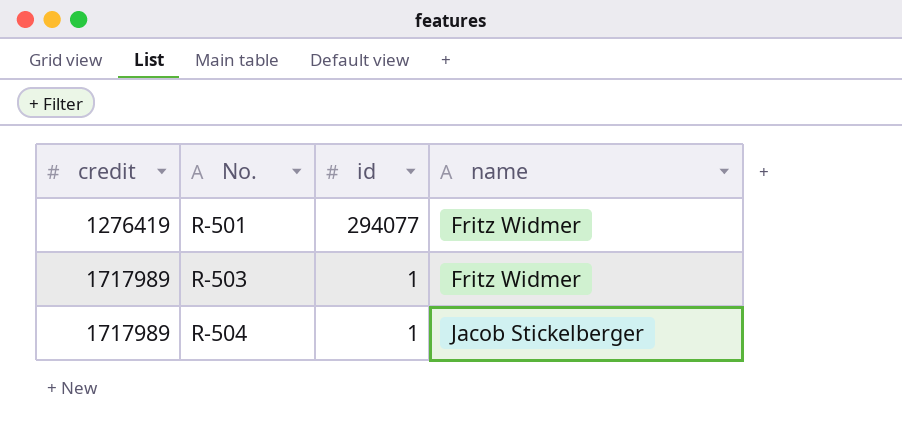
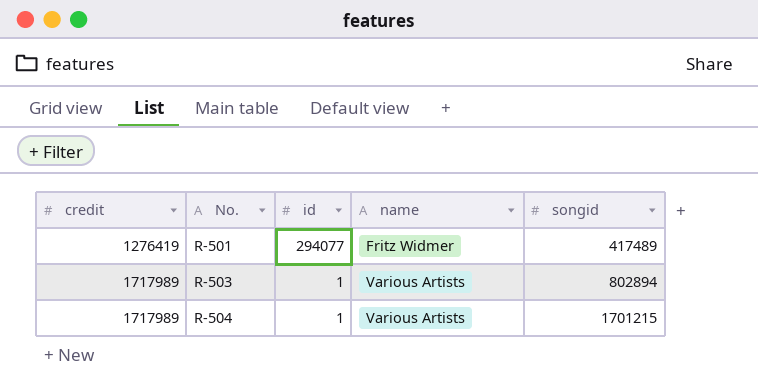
column songid | position: none -> 5
R-503 | name: Fritz Widmer -> Various Artists
R-504 | name: Jacob Stickelberger -> Various Artists

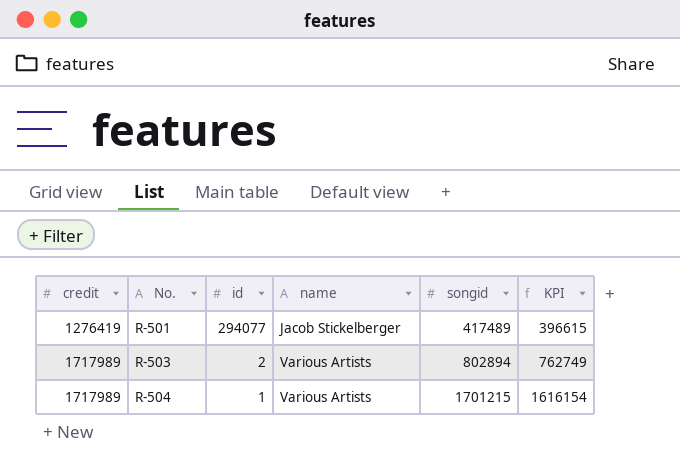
column KPI | formula: none -> [songid] * 0.95
R-501 | name: Fritz Widmer -> Jacob Stickelberger
R-503 | id: 1 -> 2

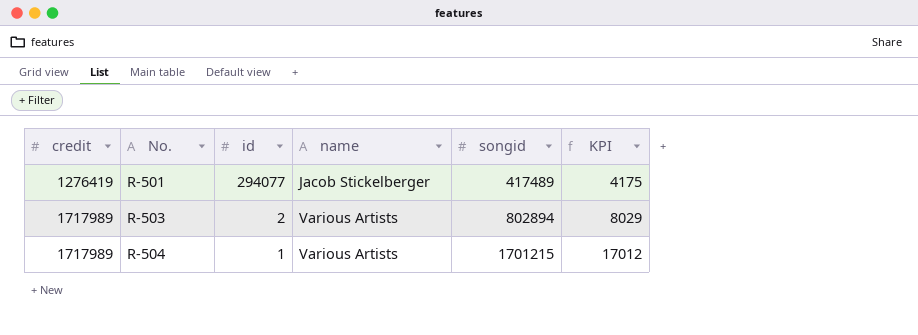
column KPI | formula: [songid] * 0.95 -> [songid] * 0.01

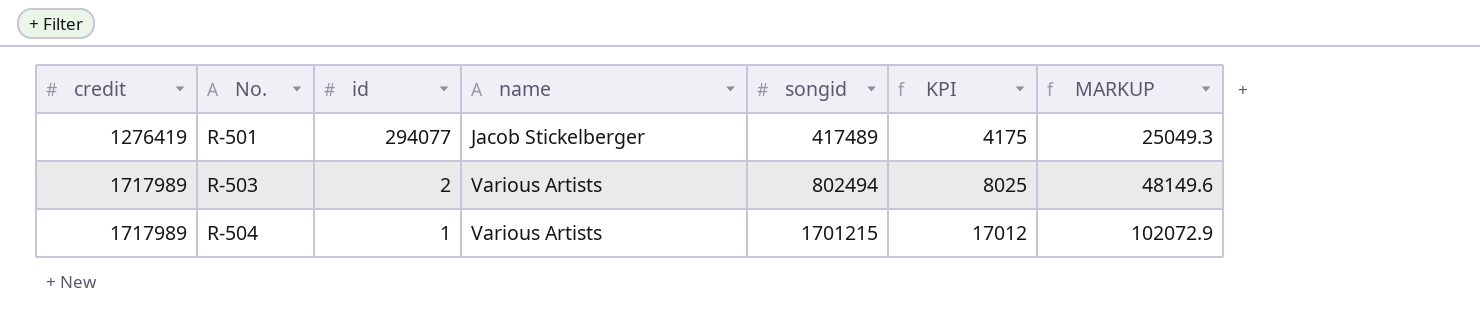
column MARKUP | formula: none -> [songid] * 0.06
R-503 | songid: 802894 -> 802494
R-503 | KPI: 8029 -> 8025

